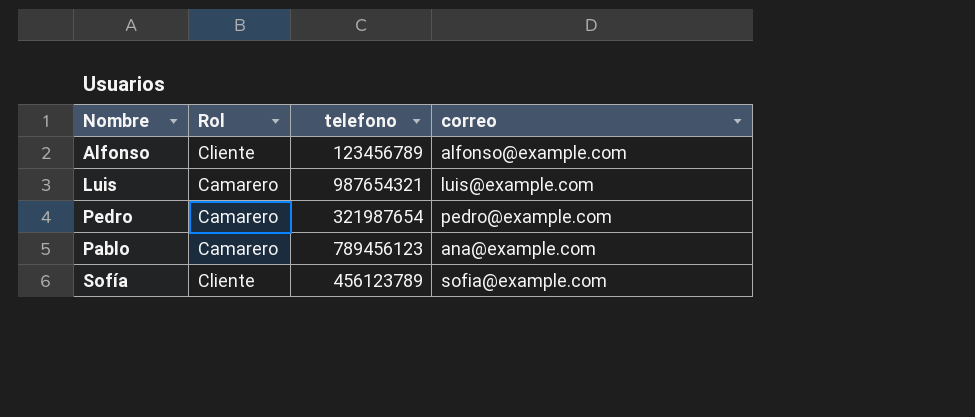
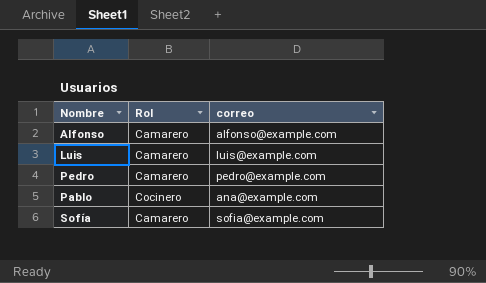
column telefono | position: 3 -> none
Alfonso | Rol: Cliente -> Camarero
Pablo | Rol: Camarero -> Cocinero
Sofía | Rol: Cliente -> Camarero

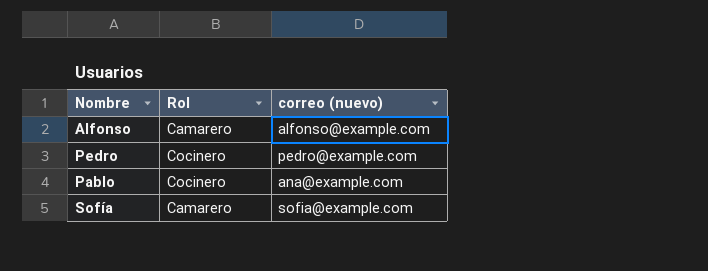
column name: correo -> correo (nuevo)
row Luis: Camarero | luis@example.com -> none
Pedro | Rol: Camarero -> Cocinero

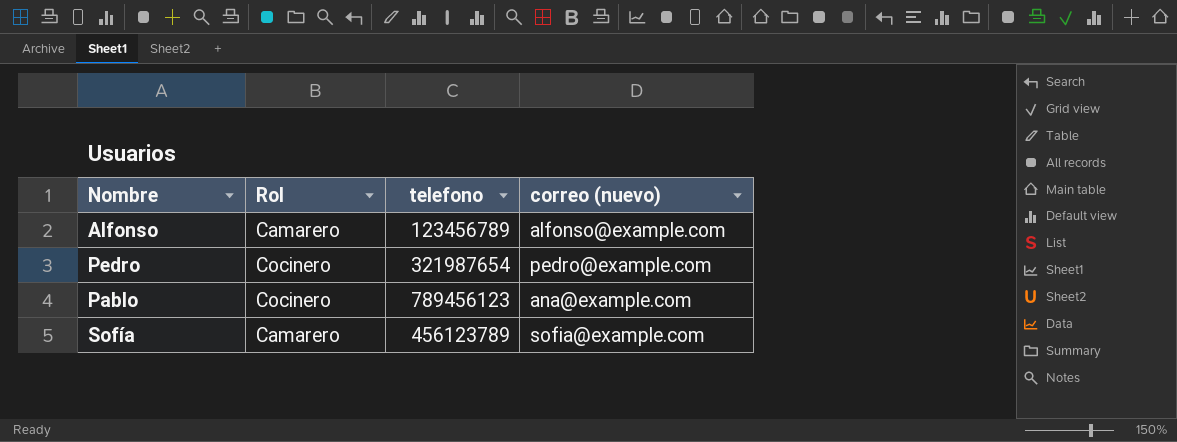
column telefono | position: none -> 3

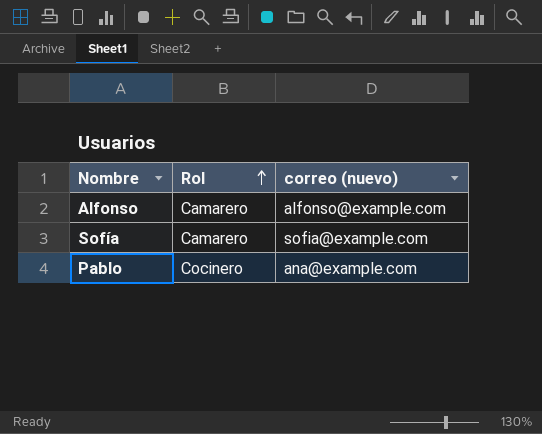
row order: none -> Rol ascending
column telefono | position: 3 -> none
row Pedro: Cocinero | 321987654 | pedro@example.com -> none

